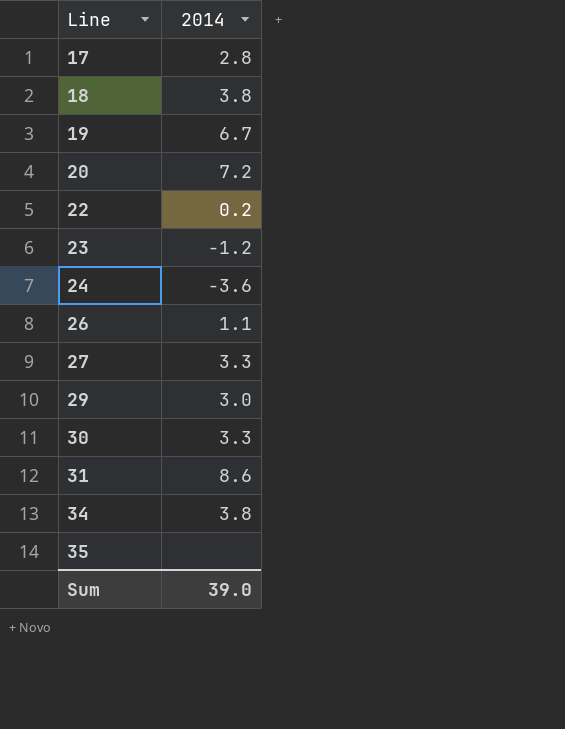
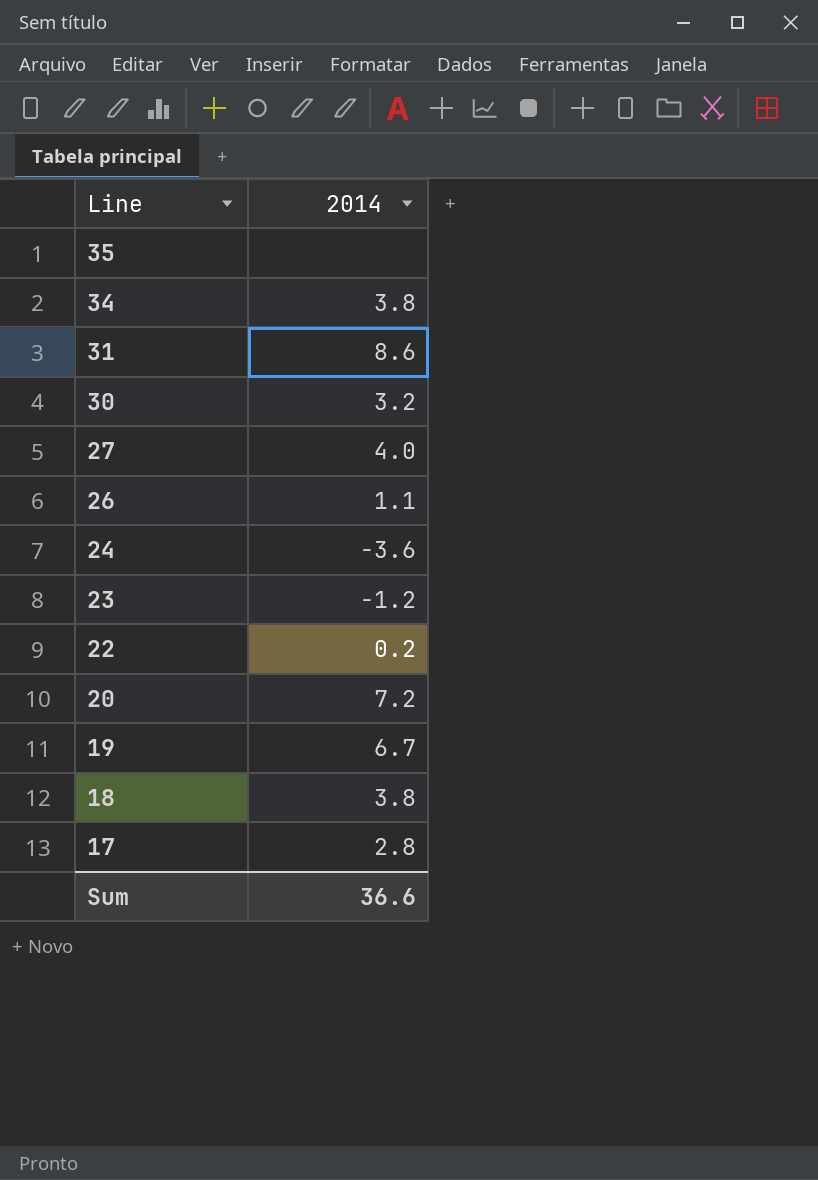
row order: Line ascending -> Line descending
row 29: 3.0 -> none
30 | 2014: 3.3 -> 3.2
27 | 2014: 3.3 -> 4.0
Sum | 2014: 39.0 -> 36.6

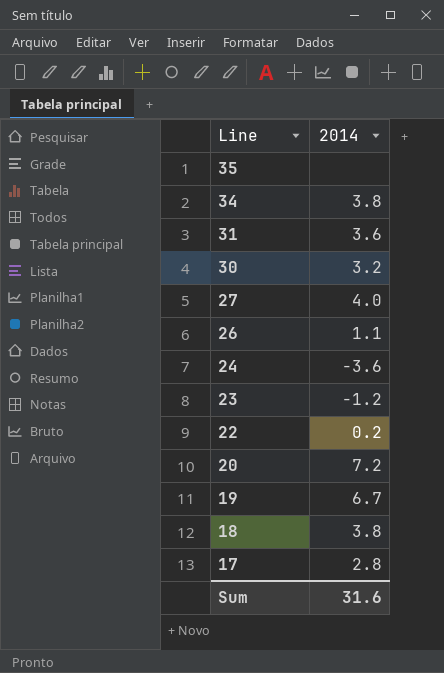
31 | 2014: 8.6 -> 3.6
Sum | 2014: 36.6 -> 31.6

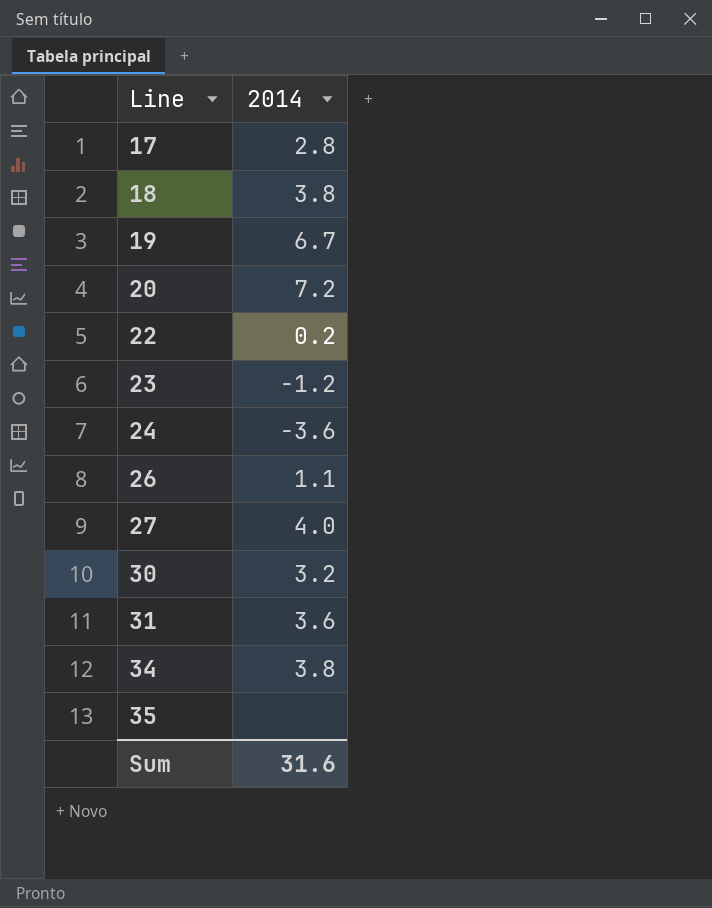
row order: Line descending -> Line ascending

